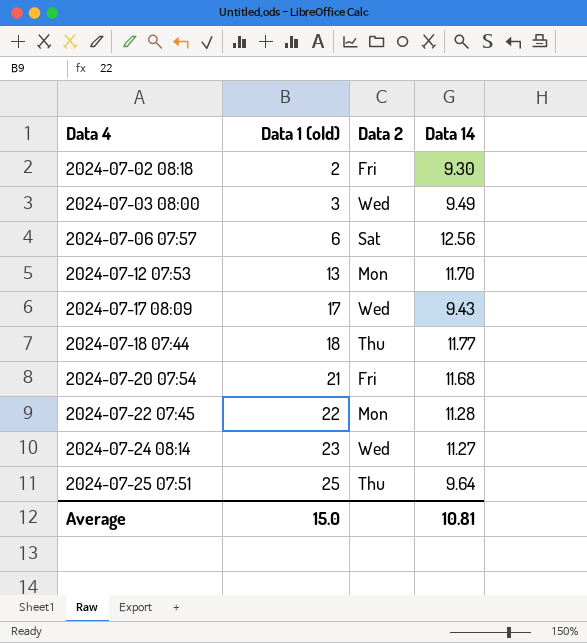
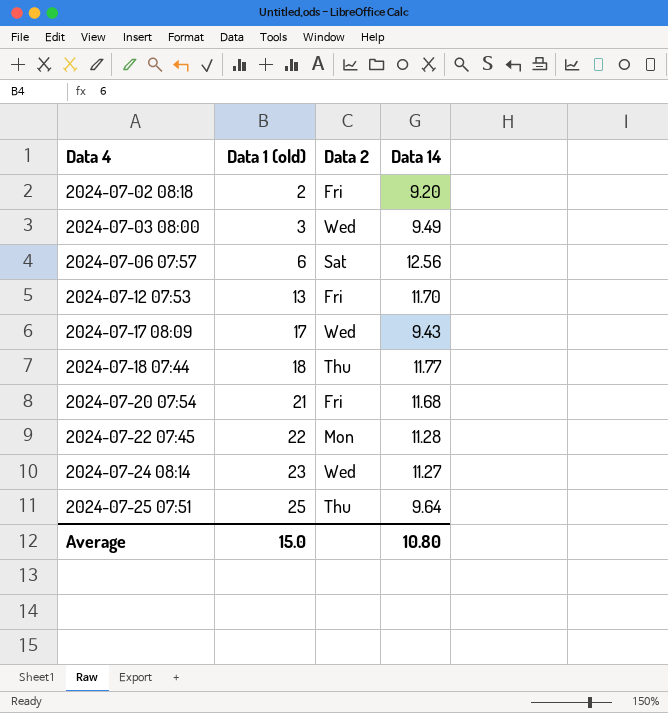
2024-07-02 08:18 | Data 14: 9.30 -> 9.20
2024-07-12 07:53 | Data 2: Mon -> Fri
Average | Data 14: 10.81 -> 10.80

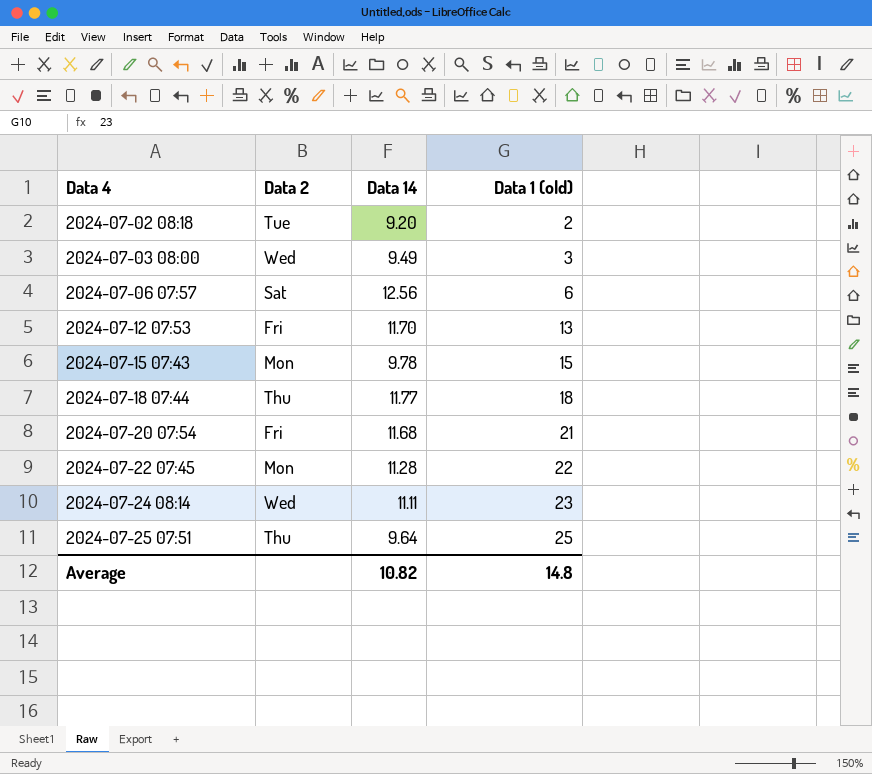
column Data 1 (old) | position: 2 -> 4
row 2024-07-17 08:09: 17 | Wed | 9.43 -> none
2024-07-02 08:18 | Data 2: Fri -> Tue
row 2024-07-15 07:43: none -> Mon | 9.78 | 15
2024-07-24 08:14 | Data 14: 11.27 -> 11.11
Average | Data 14: 10.80 -> 10.82
Average | Data 1 (old): 15.0 -> 14.8

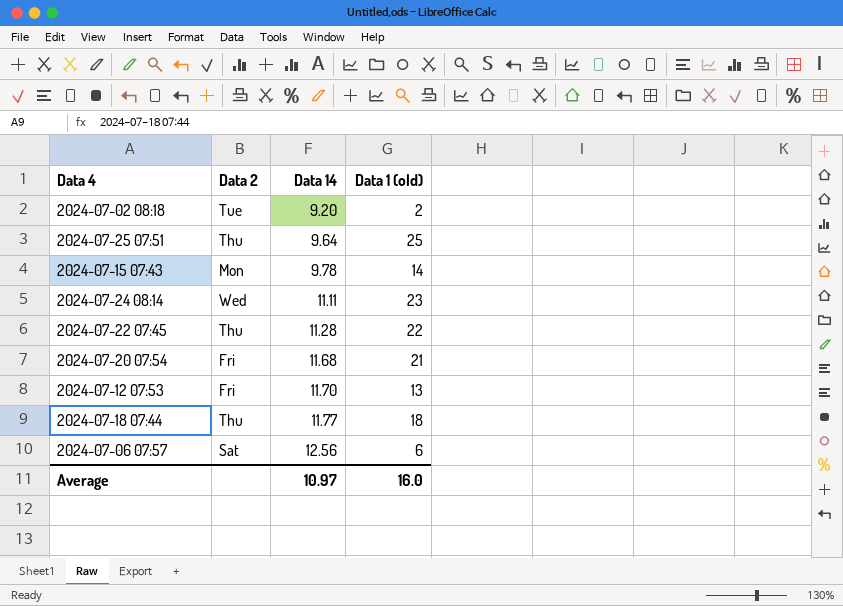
row order: Data 4 ascending -> Data 14 ascending
row 2024-07-03 08:00: Wed | 9.49 | 3 -> none
2024-07-15 07:43 | Data 1 (old): 15 -> 14
2024-07-22 07:45 | Data 2: Mon -> Thu
Average | Data 14: 10.82 -> 10.97
Average | Data 1 (old): 14.8 -> 16.0

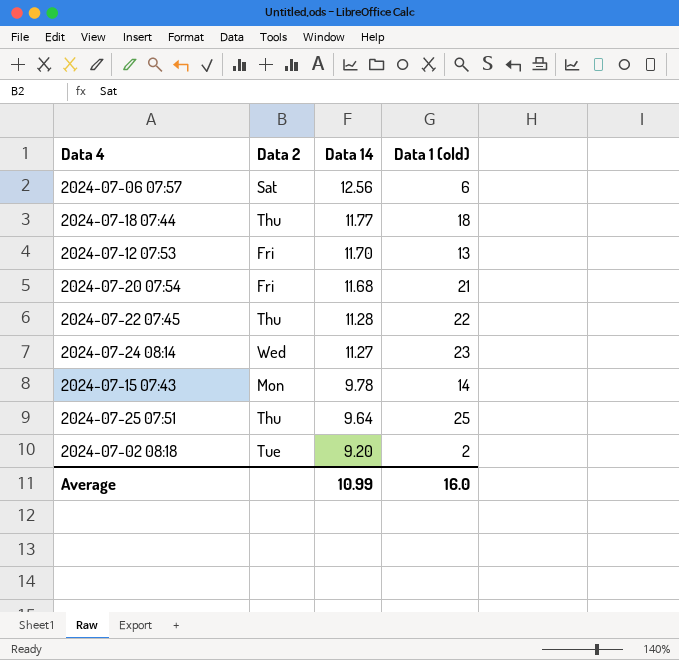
row order: Data 14 ascending -> Data 14 descending
2024-07-24 08:14 | Data 14: 11.11 -> 11.27
Average | Data 14: 10.97 -> 10.99

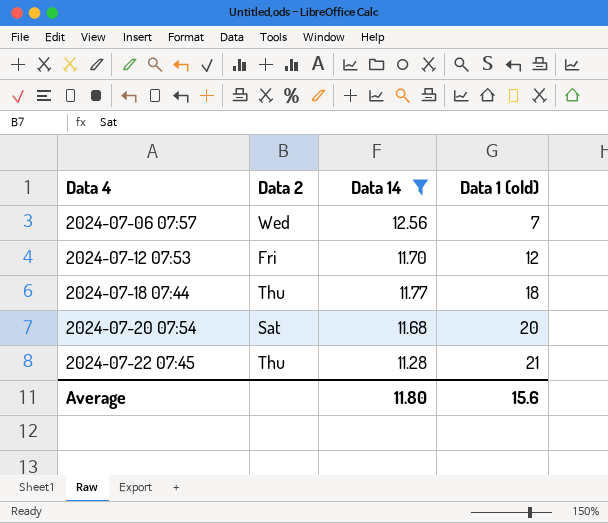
filter: none -> Data 14 >= 11.28
row order: Data 14 descending -> Data 4 ascending
2024-07-06 07:57 | Data 2: Sat -> Wed
2024-07-06 07:57 | Data 1 (old): 6 -> 7
2024-07-12 07:53 | Data 1 (old): 13 -> 12
2024-07-20 07:54 | Data 2: Fri -> Sat
2024-07-20 07:54 | Data 1 (old): 21 -> 20
2024-07-22 07:45 | Data 1 (old): 22 -> 21
Average | Data 14: 10.99 -> 11.80
Average | Data 1 (old): 16.0 -> 15.6

